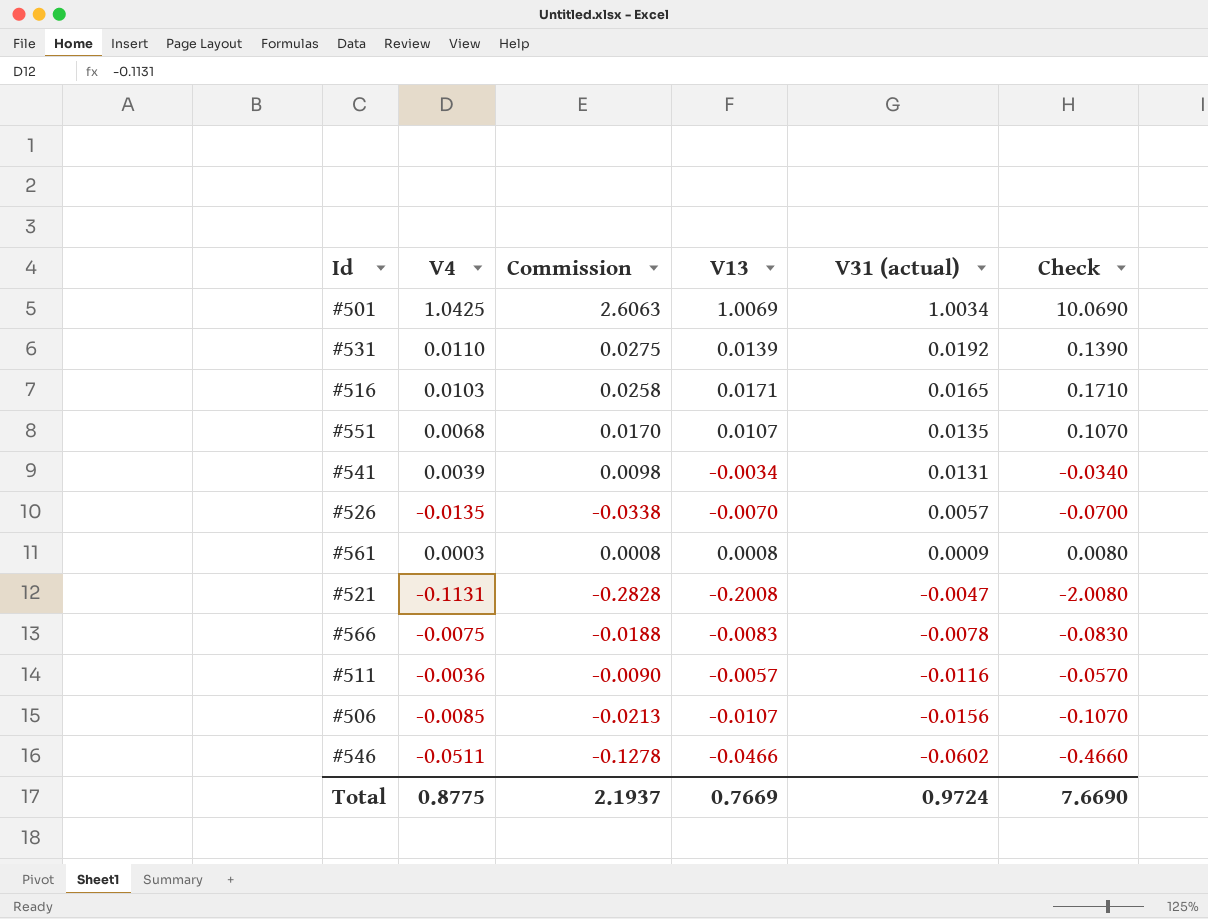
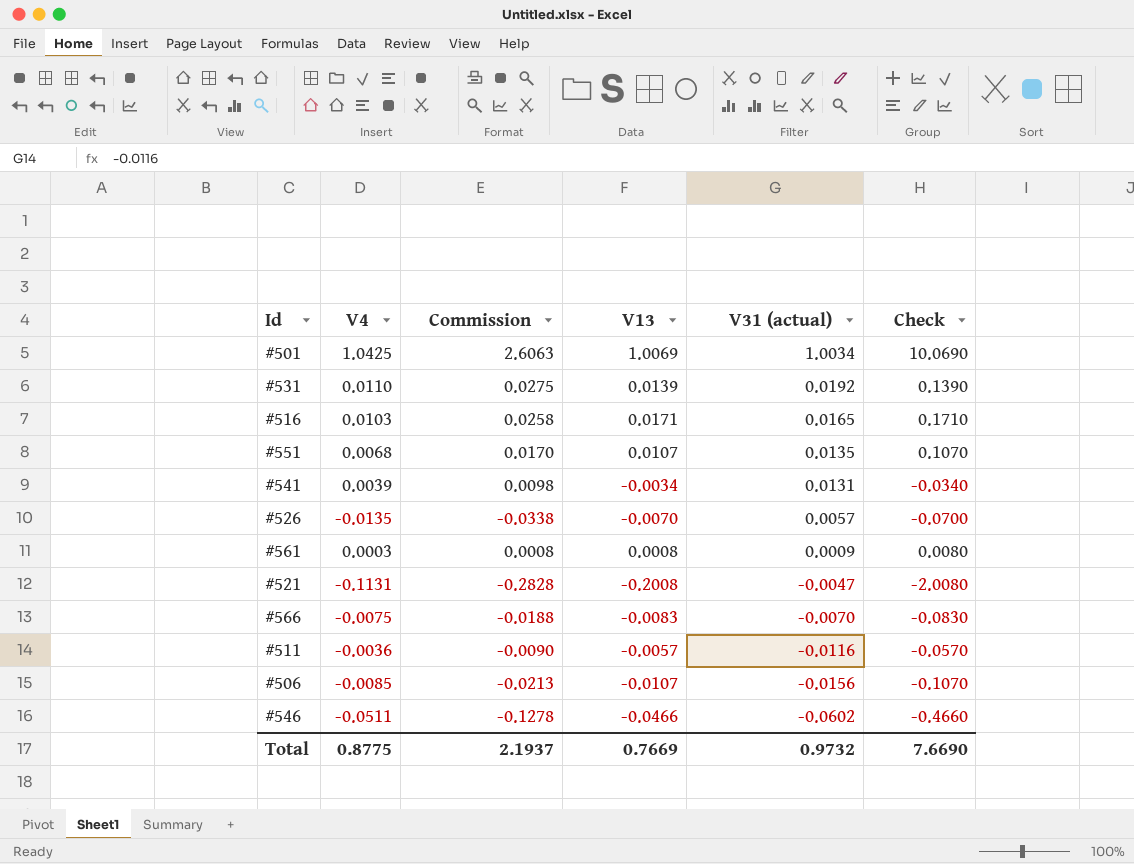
#566 | V31 (actual): -0.0078 -> -0.0070
Total | V31 (actual): 0.9724 -> 0.9732

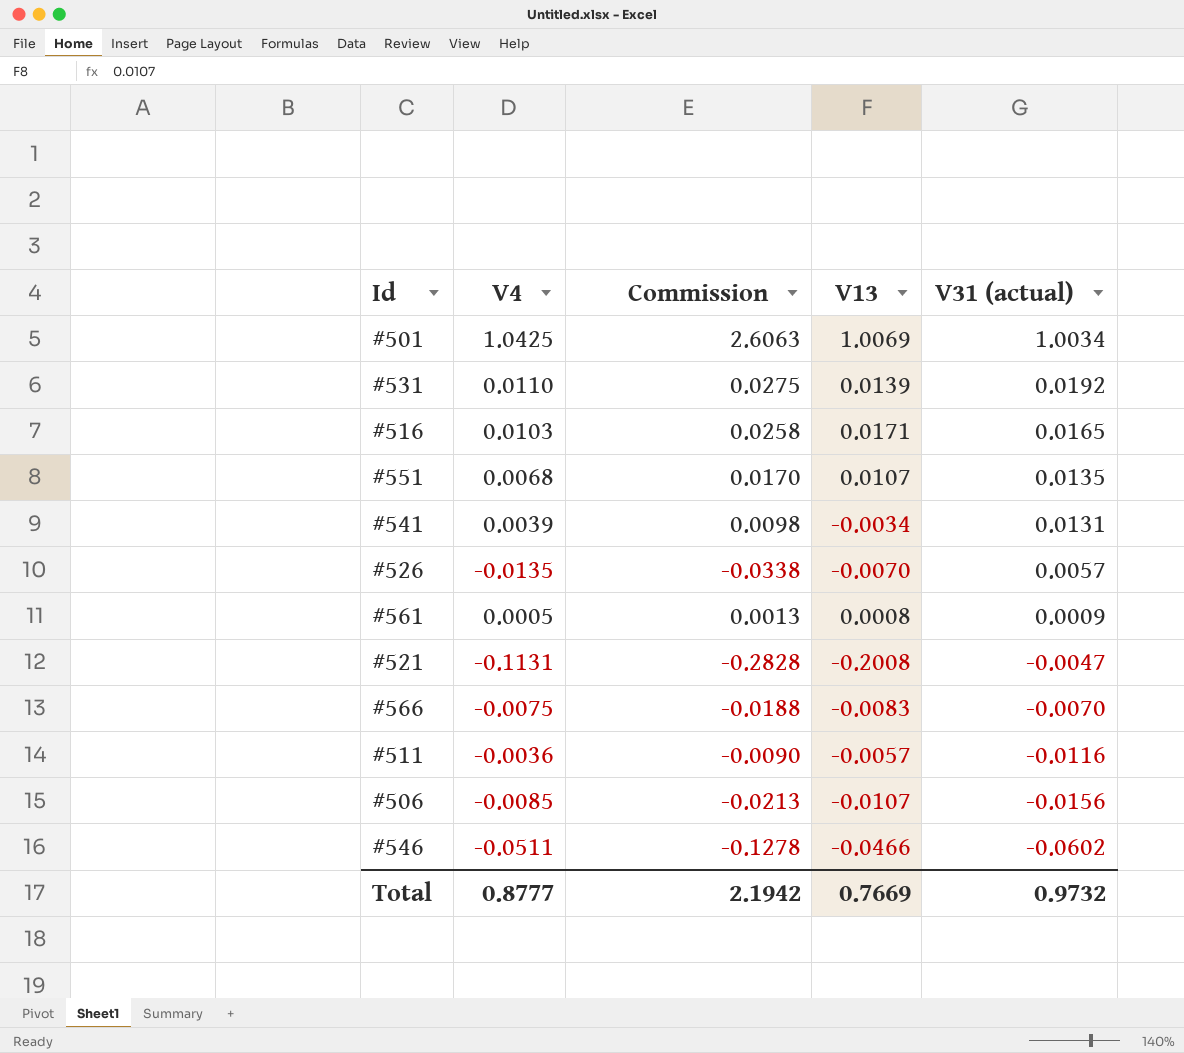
column Check | formula: [V13] * 10 -> none
#561 | V4: 0.0003 -> 0.0005
#561 | Commission: 0.0008 -> 0.0013
Total | V4: 0.8775 -> 0.8777
Total | Commission: 2.1937 -> 2.1942

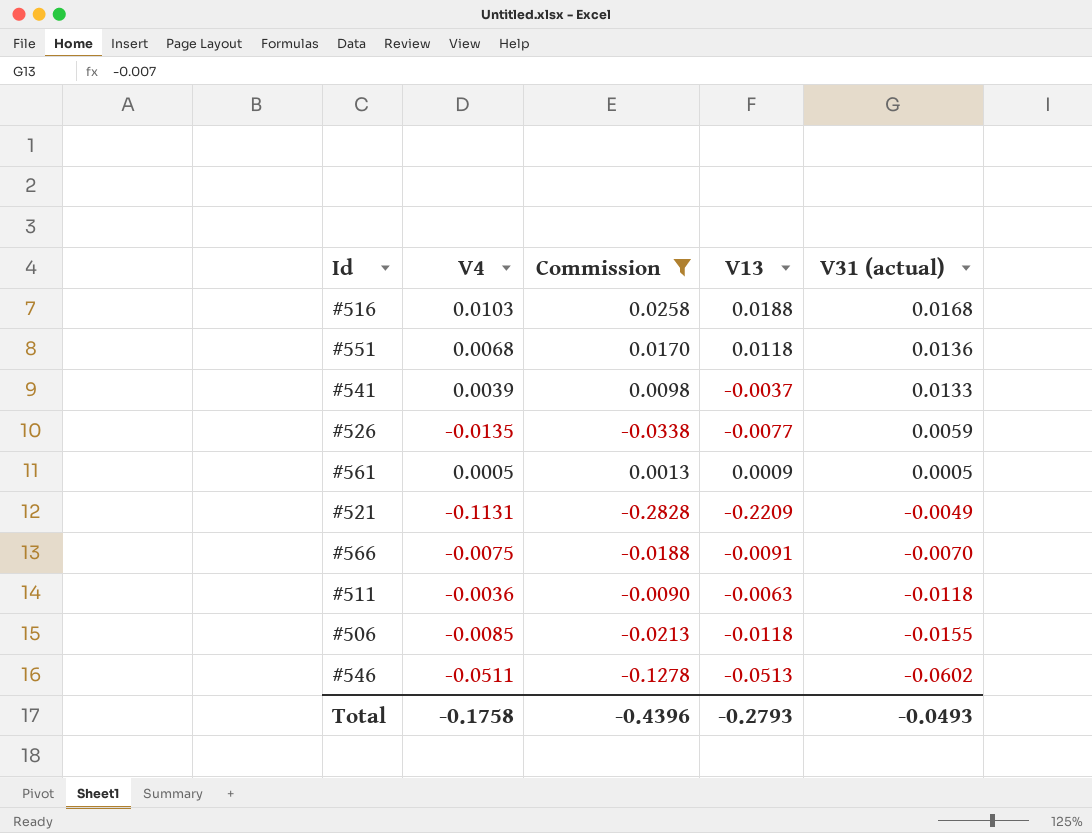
filter: none -> Commission <= 0.0258
#516 | V13: 0.0171 -> 0.0188
#516 | V31 (actual): 0.0165 -> 0.0168
#551 | V13: 0.0107 -> 0.0118
#551 | V31 (actual): 0.0135 -> 0.0136
#541 | V13: -0.0034 -> -0.0037
#541 | V31 (actual): 0.0131 -> 0.0133
#526 | V13: -0.0070 -> -0.0077
#526 | V31 (actual): 0.0057 -> 0.0059
#561 | V13: 0.0008 -> 0.0009
#561 | V31 (actual): 0.0009 -> 0.0005
#521 | V13: -0.2008 -> -0.2209
#521 | V31 (actual): -0.0047 -> -0.0049
#566 | V13: -0.0083 -> -0.0091
#511 | V13: -0.0057 -> -0.0063
#511 | V31 (actual): -0.0116 -> -0.0118
#506 | V13: -0.0107 -> -0.0118
#506 | V31 (actual): -0.0156 -> -0.0155
#546 | V13: -0.0466 -> -0.0513
Total | V4: 0.8777 -> -0.1758
Total | Commission: 2.1942 -> -0.4396
Total | V13: 0.7669 -> -0.2793
Total | V31 (actual): 0.9732 -> -0.0493

